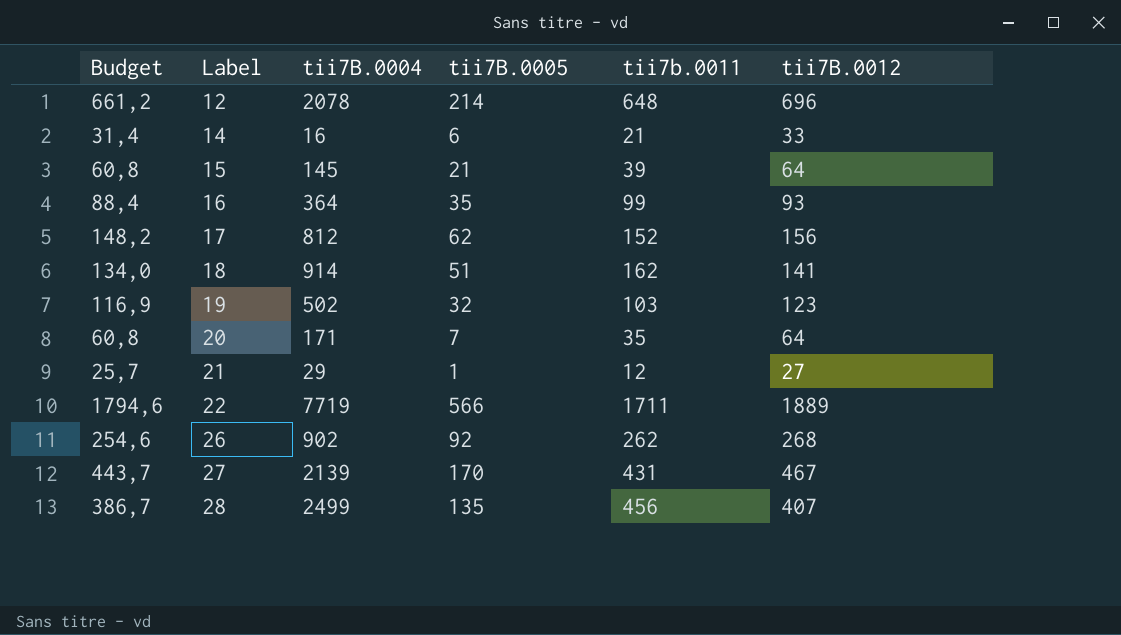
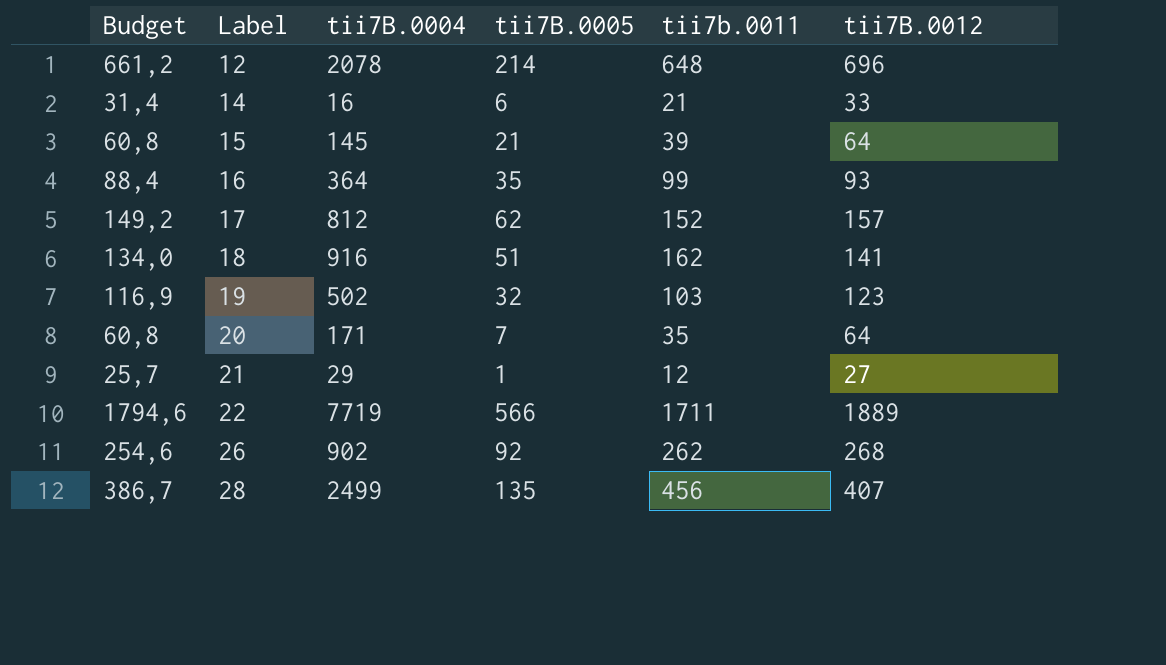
row 27: 443,7 | 2139 | 170 | 431 | 467 -> none
17 | Budget: 148,2 -> 149,2
17 | tii7B.0012: 156 -> 157
18 | tii7B.0004: 914 -> 916

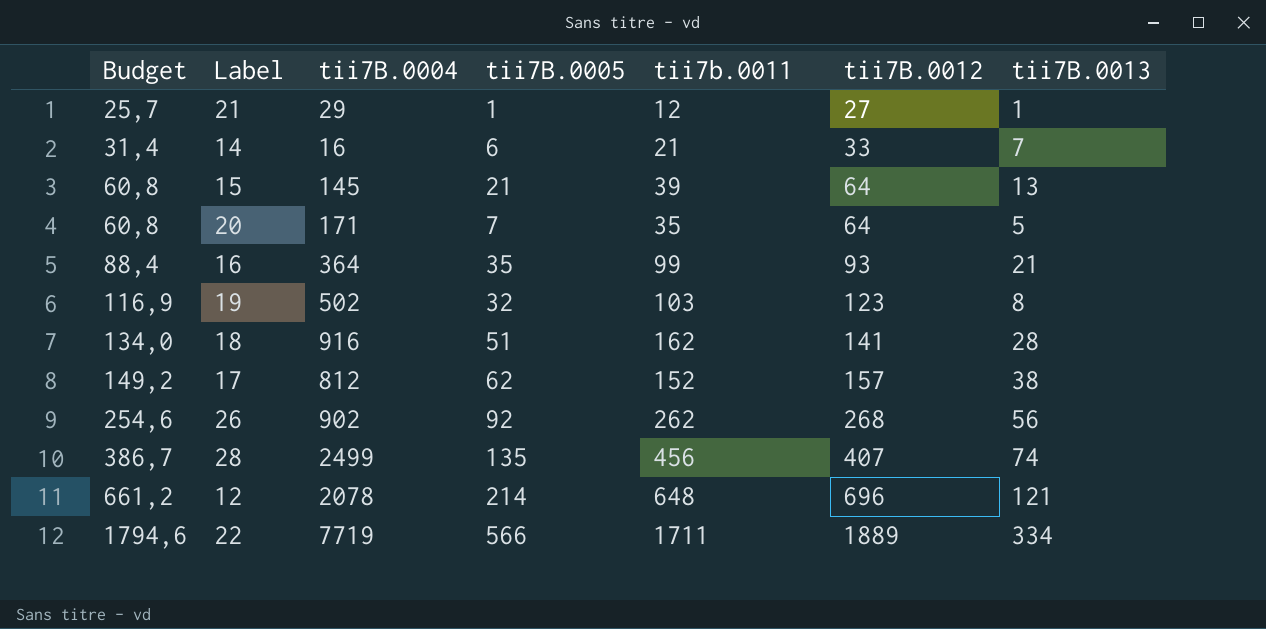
row order: Label ascending -> Budget ascending
column tii7B.0013 | position: none -> 7

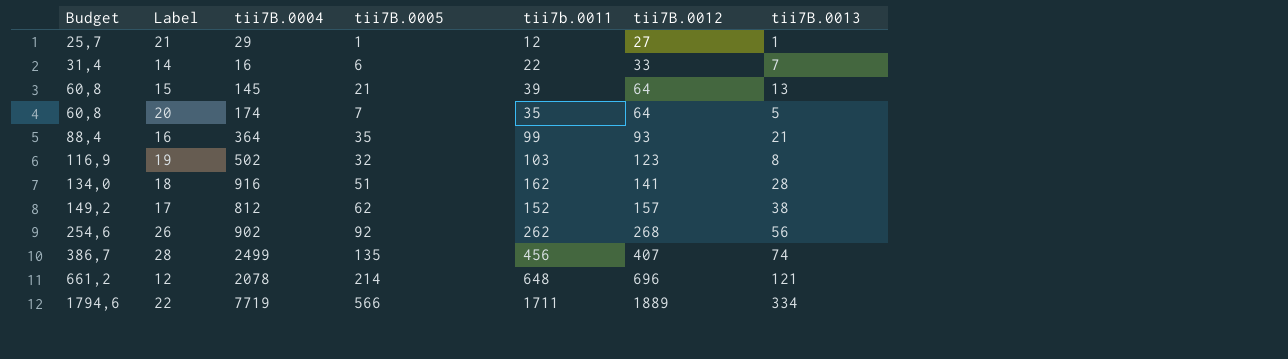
14 | tii7b.0011: 21 -> 22
20 | tii7B.0004: 171 -> 174

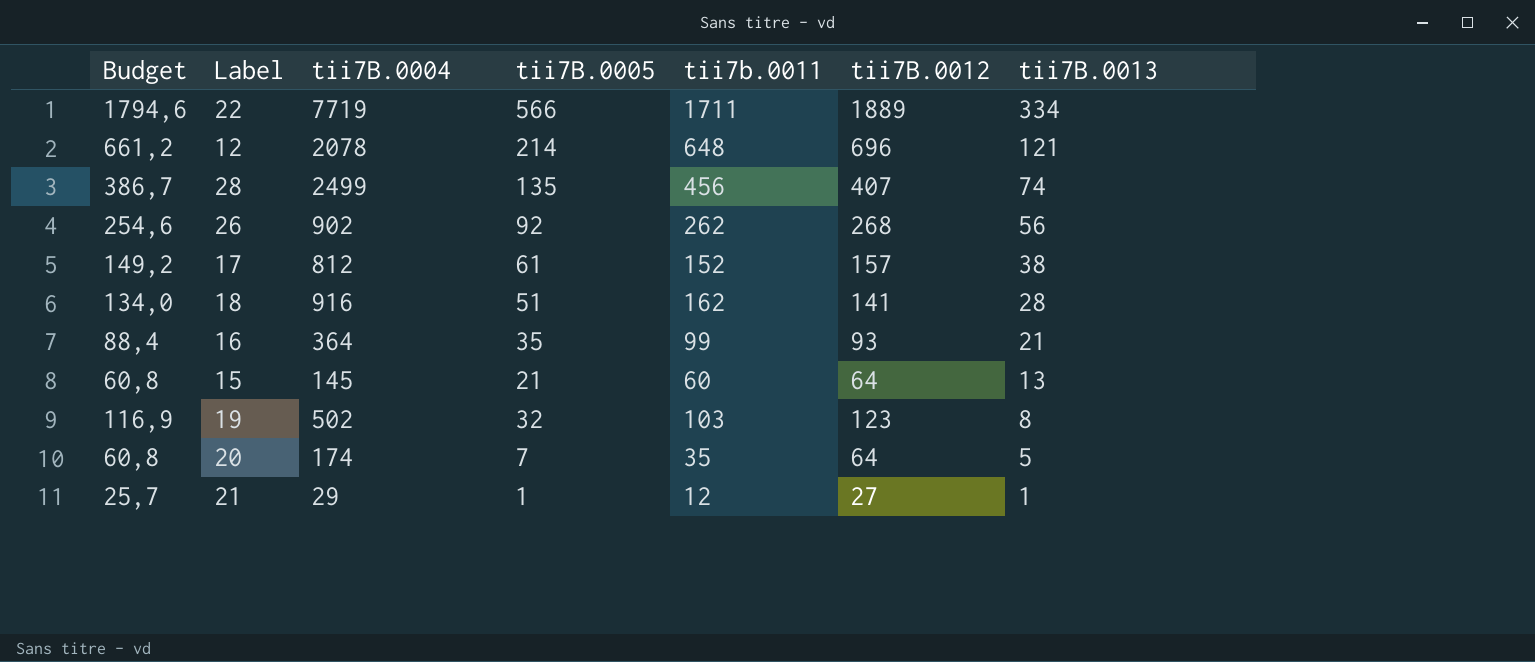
row order: Budget ascending -> tii7B.0013 descending
row 14: 31,4 | 16 | 6 | 22 | 33 | 7 -> none
17 | tii7B.0005: 62 -> 61
15 | tii7b.0011: 39 -> 60

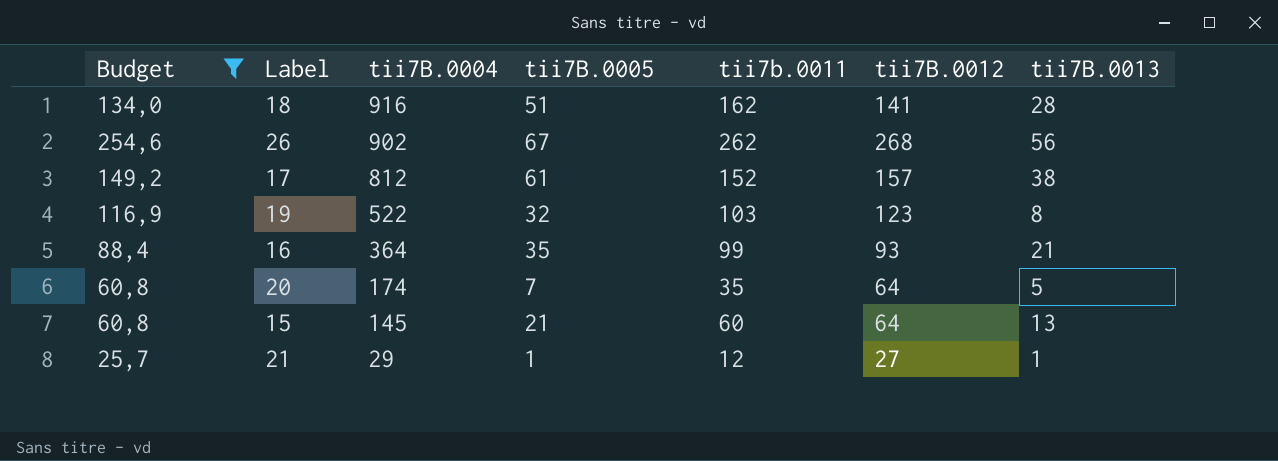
filter: none -> Budget <= 254,6
row order: tii7B.0013 descending -> tii7B.0004 descending
26 | tii7B.0005: 92 -> 67
19 | tii7B.0004: 502 -> 522

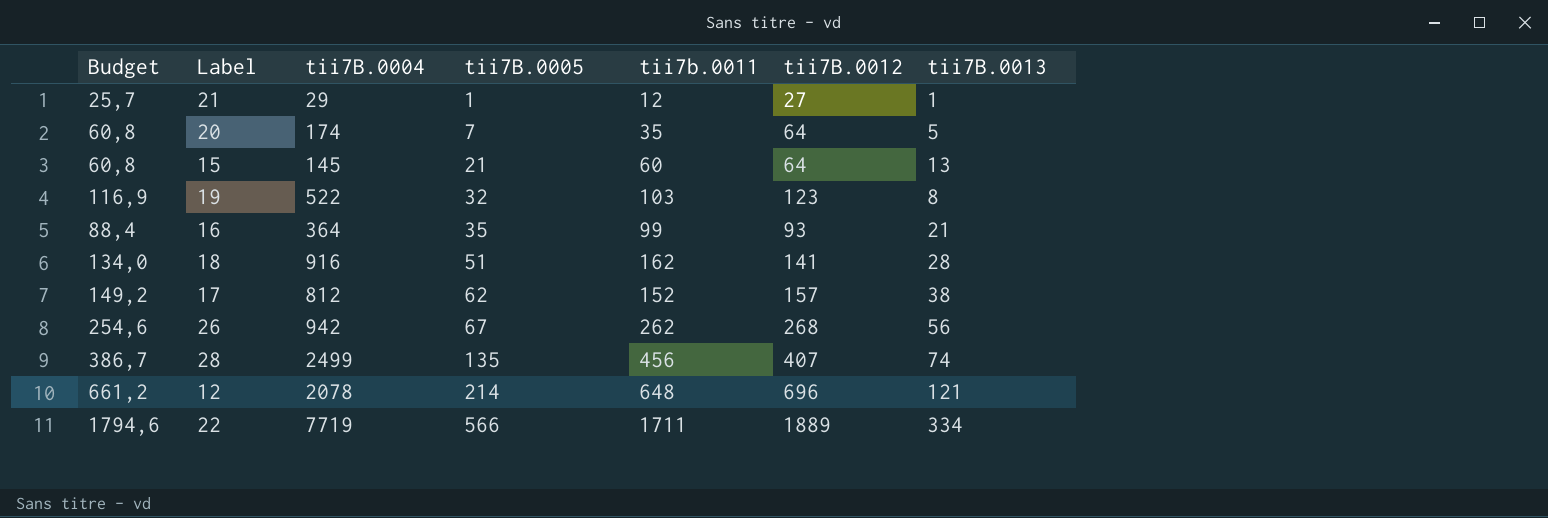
filter: Budget <= 254,6 -> none
row order: tii7B.0004 descending -> tii7B.0005 ascending
17 | tii7B.0005: 61 -> 62
26 | tii7B.0004: 902 -> 942

